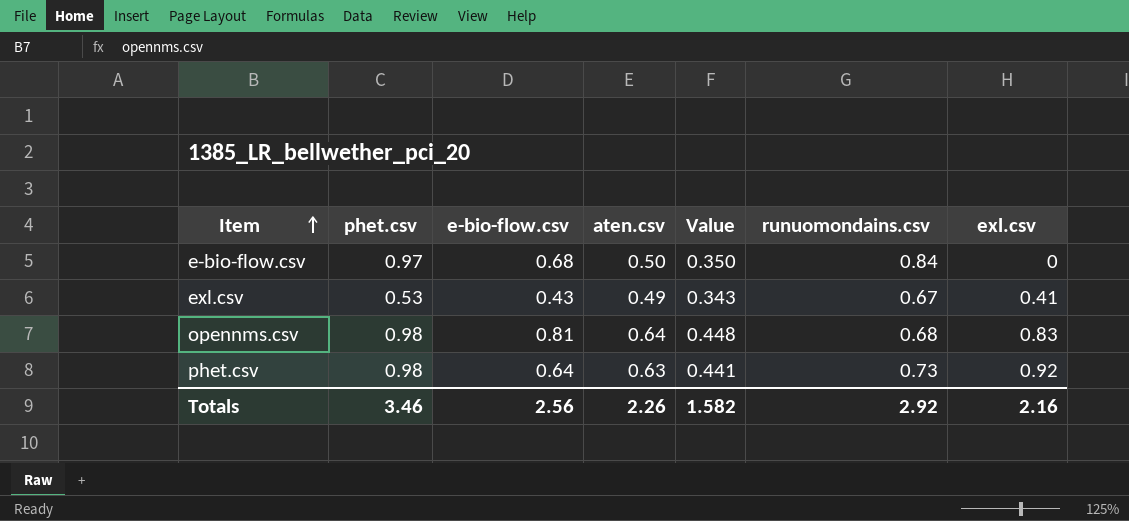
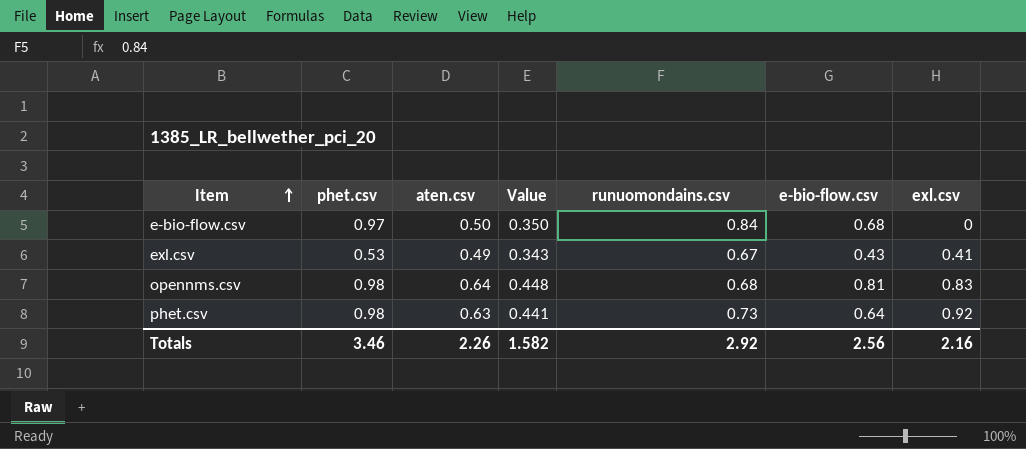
column e-bio-flow.csv | position: 3 -> 6

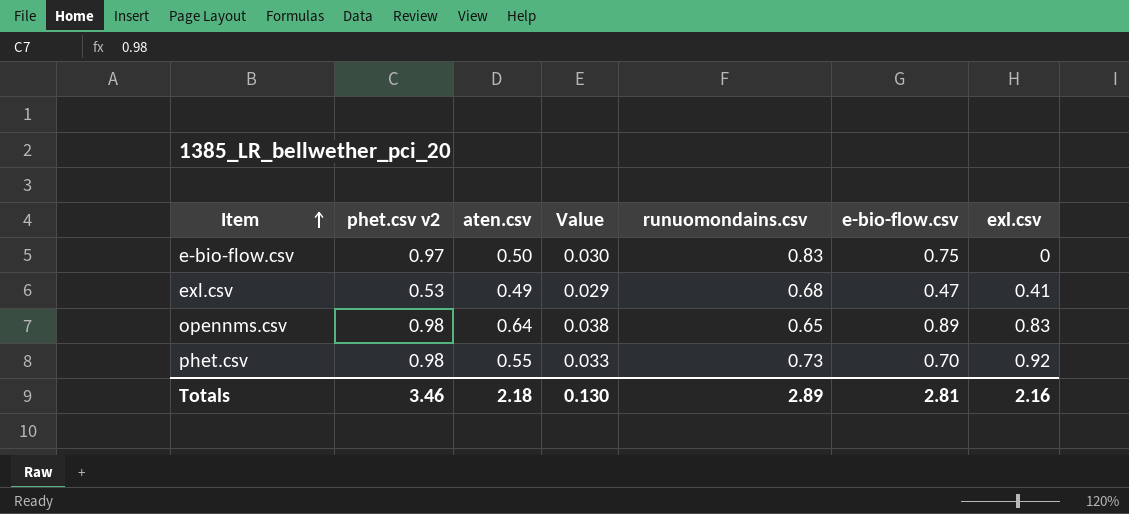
column name: phet.csv -> phet.csv v2
column Value | formula: [aten.csv] * 0.7 -> [aten.csv] * 0.06
e-bio-flow.csv | runuomondains.csv: 0.84 -> 0.83
e-bio-flow.csv | e-bio-flow.csv: 0.68 -> 0.75
exl.csv | runuomondains.csv: 0.67 -> 0.68
exl.csv | e-bio-flow.csv: 0.43 -> 0.47
opennms.csv | runuomondains.csv: 0.68 -> 0.65
opennms.csv | e-bio-flow.csv: 0.81 -> 0.89
phet.csv | aten.csv: 0.63 -> 0.55
phet.csv | e-bio-flow.csv: 0.64 -> 0.70
Totals | aten.csv: 2.26 -> 2.18
Totals | Value: 1.582 -> 0.130
Totals | runuomondains.csv: 2.92 -> 2.89
Totals | e-bio-flow.csv: 2.56 -> 2.81

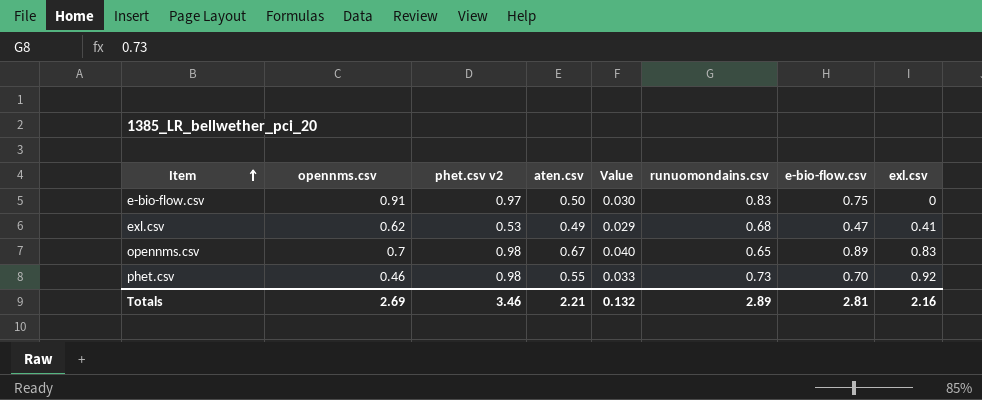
column opennms.csv | position: none -> 2
opennms.csv | aten.csv: 0.64 -> 0.67
opennms.csv | Value: 0.038 -> 0.040
Totals | aten.csv: 2.18 -> 2.21
Totals | Value: 0.130 -> 0.132

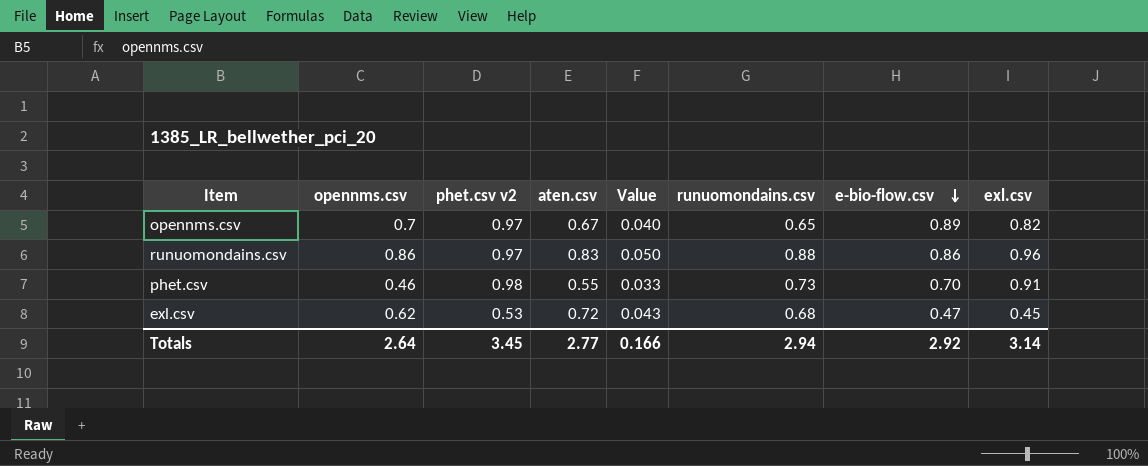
row order: Item ascending -> e-bio-flow.csv descending
row e-bio-flow.csv: 0.91 | 0.97 | 0.50 | 0.030 | 0.83 | 0.75 | 0 -> none
opennms.csv | phet.csv v2: 0.98 -> 0.97
opennms.csv | exl.csv: 0.83 -> 0.82
row runuomondains.csv: none -> 0.86 | 0.97 | 0.83 | 0.050 | 0.88 | 0.86 | 0.96
phet.csv | exl.csv: 0.92 -> 0.91
exl.csv | aten.csv: 0.49 -> 0.72
exl.csv | Value: 0.029 -> 0.043
exl.csv | exl.csv: 0.41 -> 0.45
Totals | opennms.csv: 2.69 -> 2.64
Totals | phet.csv v2: 3.46 -> 3.45
Totals | aten.csv: 2.21 -> 2.77
Totals | Value: 0.132 -> 0.166
Totals | runuomondains.csv: 2.89 -> 2.94
Totals | e-bio-flow.csv: 2.81 -> 2.92
Totals | exl.csv: 2.16 -> 3.14

